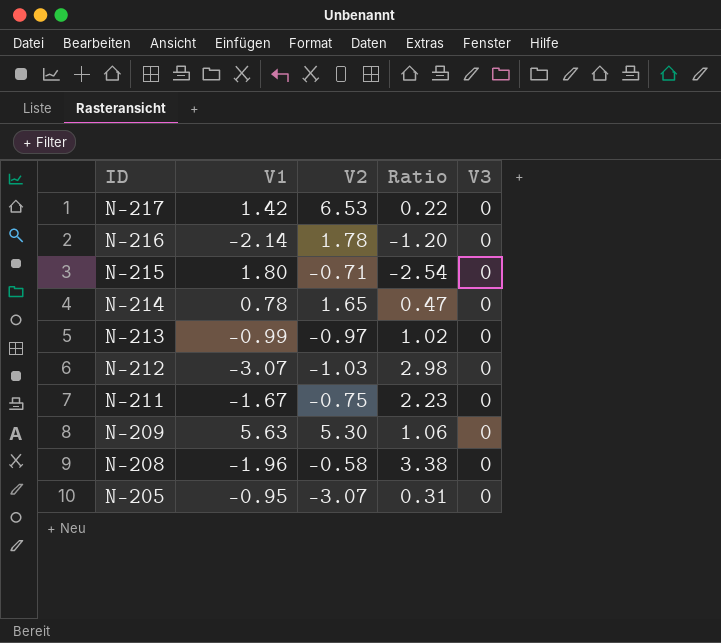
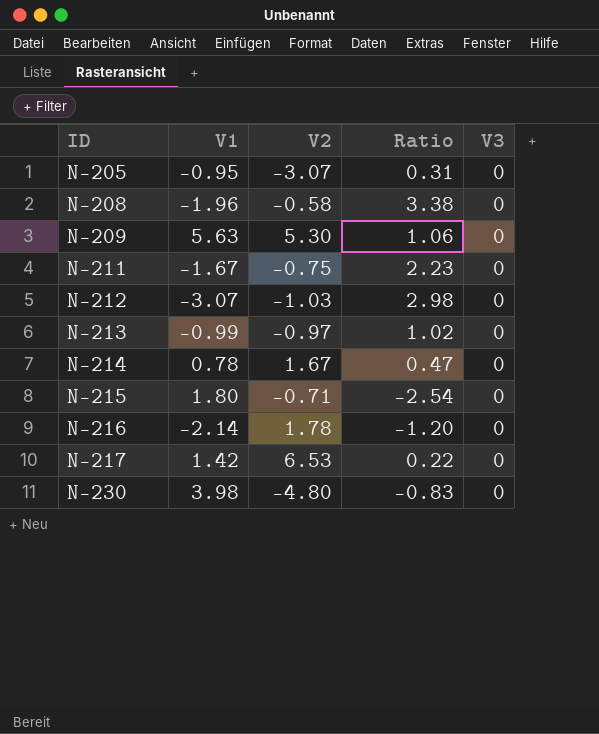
row order: ID descending -> ID ascending
N-214 | V2: 1.65 -> 1.67
row N-230: none -> 3.98 | -4.80 | -0.83 | 0

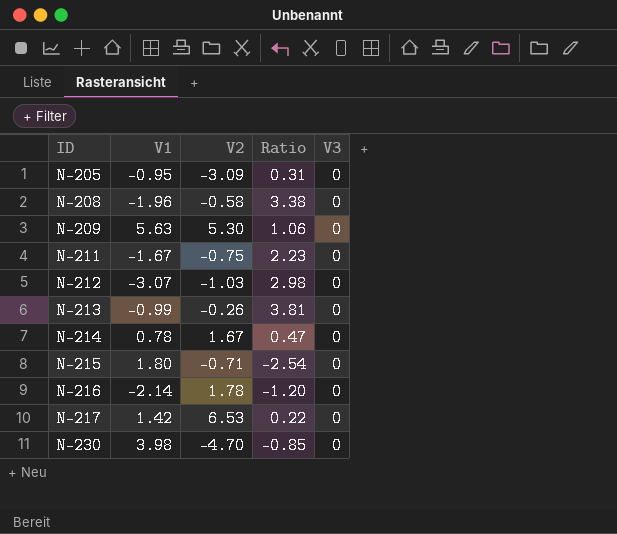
N-205 | V2: -3.07 -> -3.09
N-213 | V2: -0.97 -> -0.26
N-213 | Ratio: 1.02 -> 3.81
N-230 | V2: -4.80 -> -4.70
N-230 | Ratio: -0.83 -> -0.85

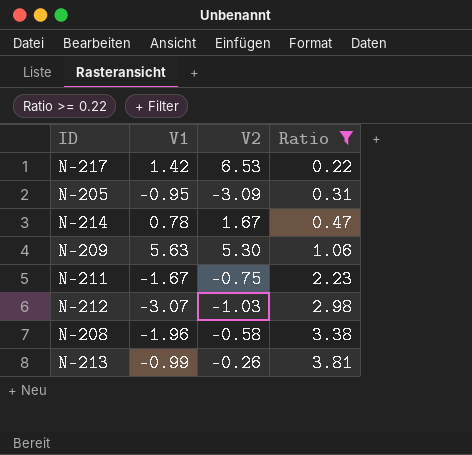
filter: none -> Ratio >= 0.22
row order: ID ascending -> Ratio ascending
column V3 | position: 5 -> none

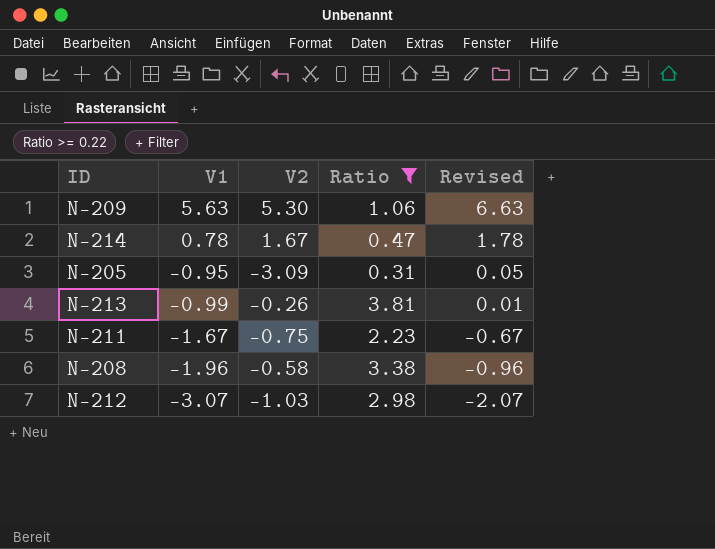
row order: Ratio ascending -> V1 descending
column Revised | formula: none -> [V1] + 1
row N-217: 1.42 | 6.53 | 0.22 -> none

